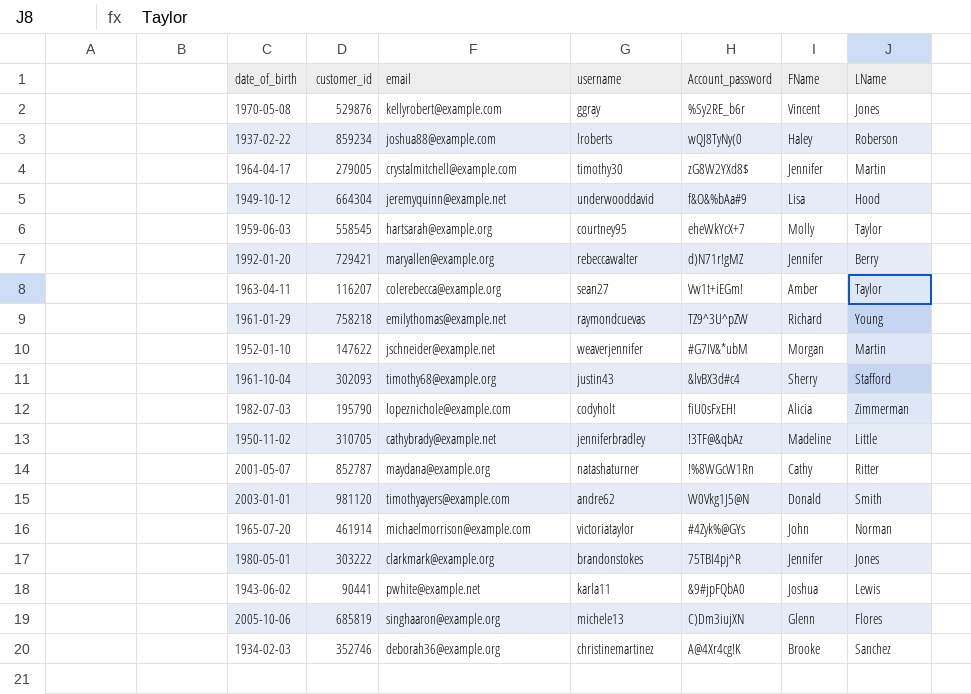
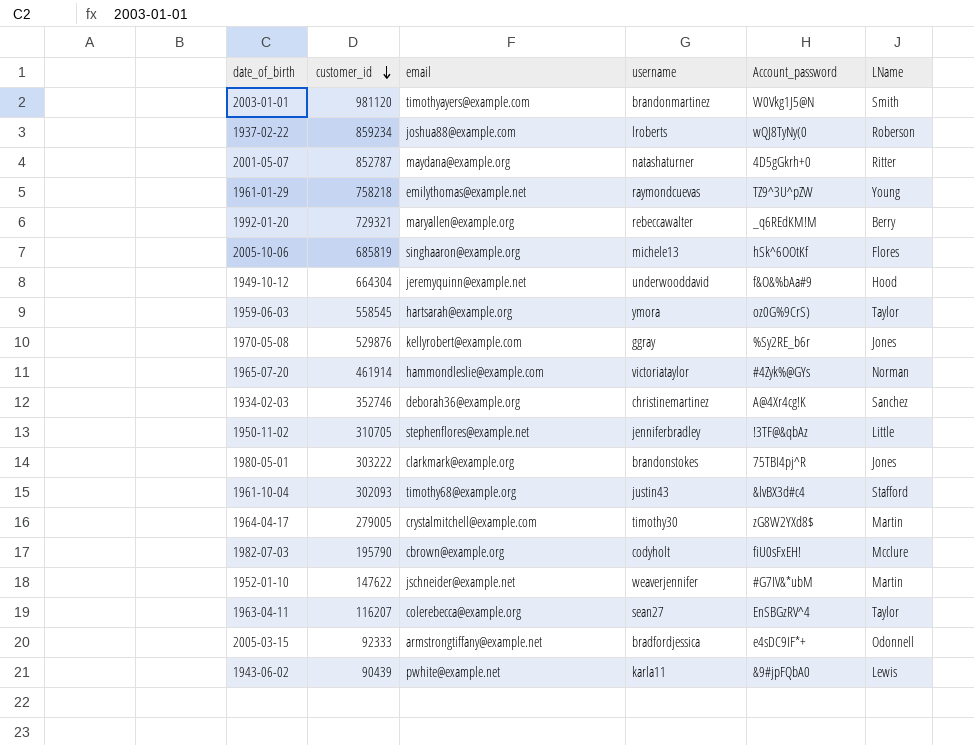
row order: none -> customer_id descending
column FName | position: 6 -> none
2003-01-01 | username: andre62 -> brandonmartinez
2001-05-07 | Account_password: !%8WGcW1Rn -> 4D5gGkrh+0
1992-01-20 | customer_id: 729421 -> 729321
1992-01-20 | Account_password: d)N71r!gMZ -> _q6REdKM!M
2005-10-06 | Account_password: C)Dm3iujXN -> hSk^6OOtKf
1959-06-03 | username: courtney95 -> ymora
1959-06-03 | Account_password: eheWkYcX+7 -> oz0G%9CrS)
1965-07-20 | email: michaelmorrison@example.com -> hammondleslie@example.com
1950-11-02 | email: cathybrady@example.net -> stephenflores@example.net
1982-07-03 | email: lopeznichole@example.com -> cbrown@example.org
1982-07-03 | LName: Zimmerman -> Mcclure
1963-04-11 | Account_password: Vw1t+iEGm! -> EnSBGzRV^4
row 2005-03-15: none -> 92333 | armstrongtiffany@example.net | bradfordjessica | e4sDC9IF*+ | Odonnell
1943-06-02 | customer_id: 90441 -> 90439

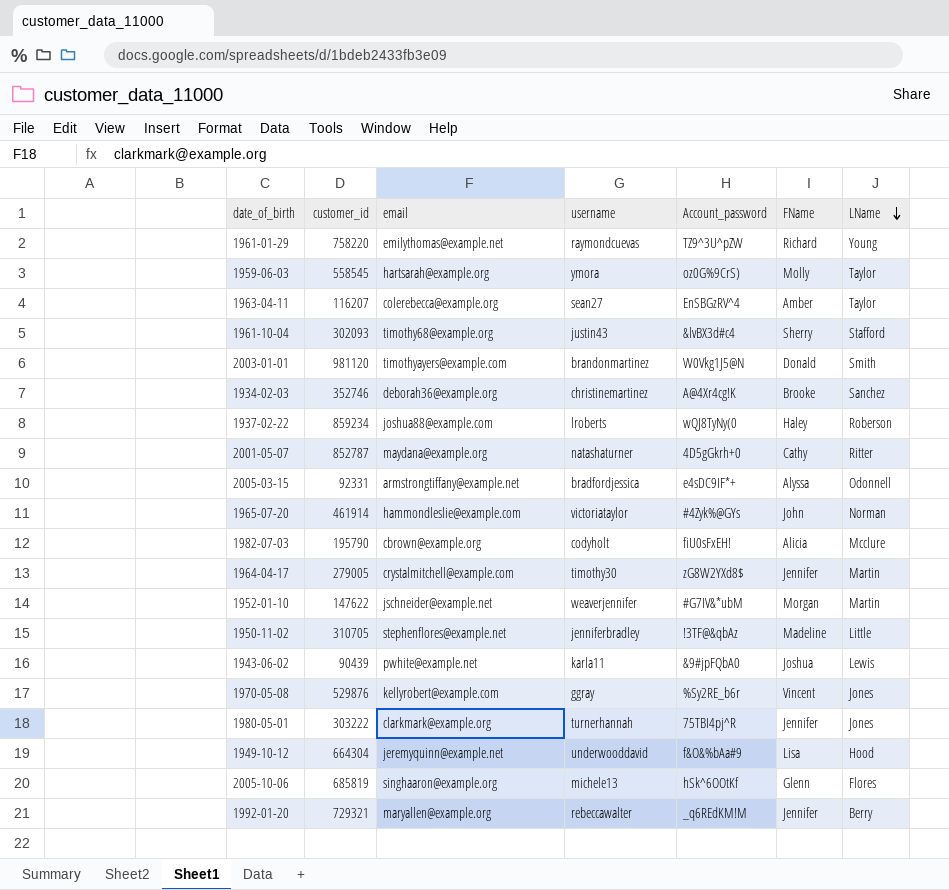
row order: customer_id descending -> LName descending
column FName | position: none -> 6
1961-01-29 | customer_id: 758218 -> 758220
2005-03-15 | customer_id: 92333 -> 92331
1980-05-01 | username: brandonstokes -> turnerhannah

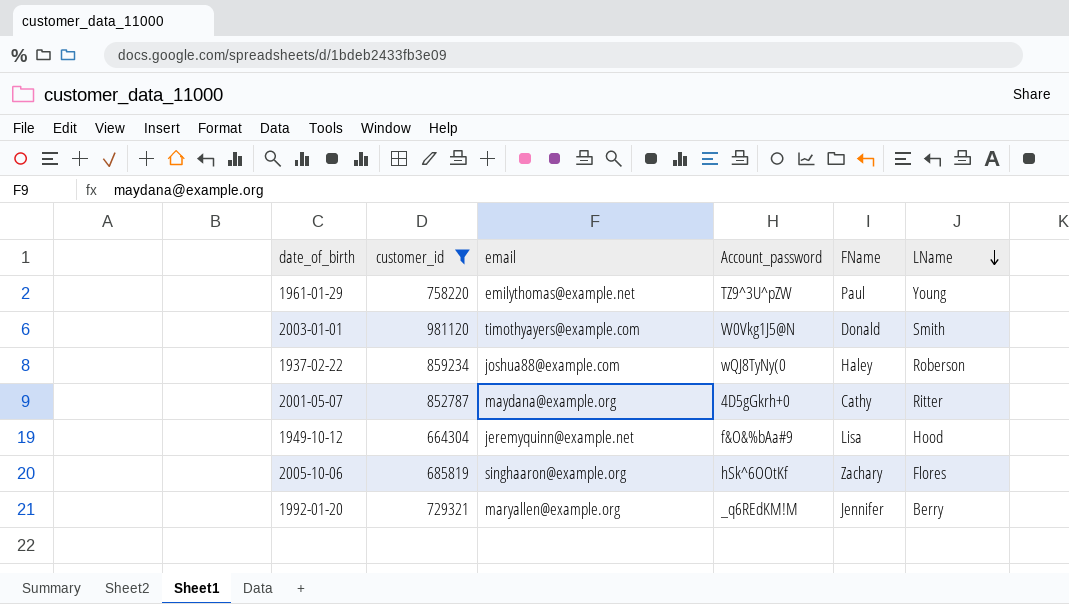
filter: none -> customer_id >= 664304
column username | position: 4 -> none
1961-01-29 | FName: Richard -> Paul
2005-10-06 | FName: Glenn -> Zachary

